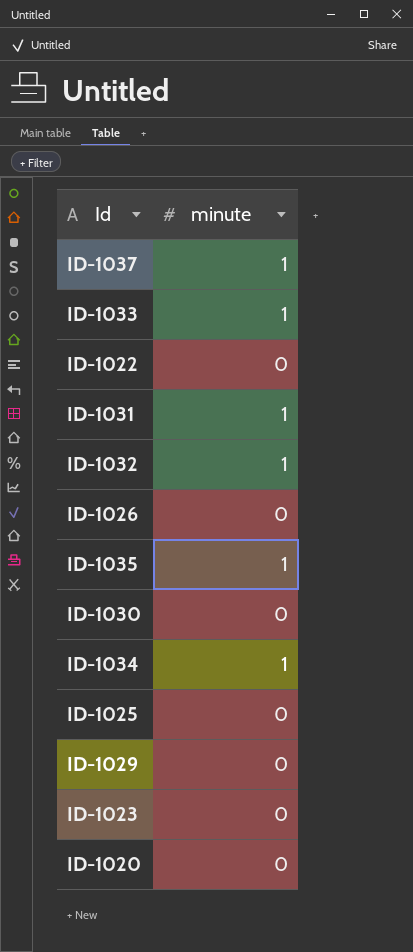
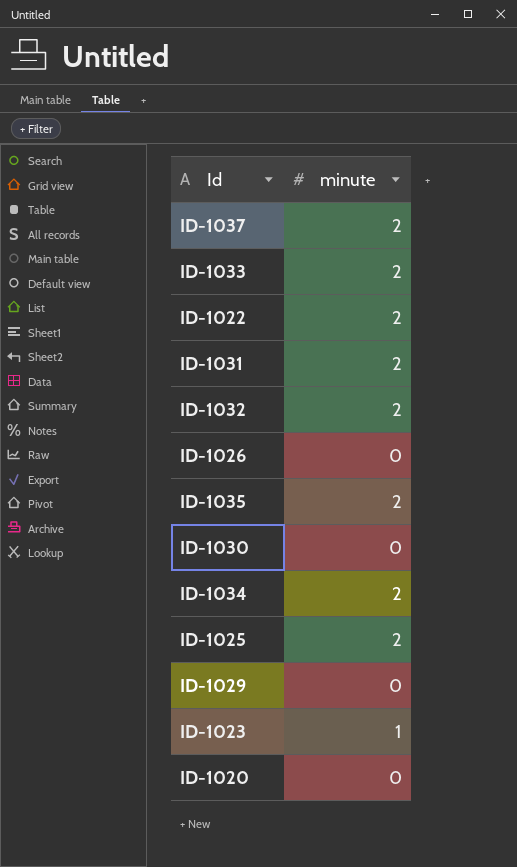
ID-1037 | minute: 1 -> 2
ID-1033 | minute: 1 -> 2
ID-1022 | minute: 0 -> 2
ID-1031 | minute: 1 -> 2
ID-1032 | minute: 1 -> 2
ID-1035 | minute: 1 -> 2
ID-1034 | minute: 1 -> 2
ID-1025 | minute: 0 -> 2
ID-1023 | minute: 0 -> 1

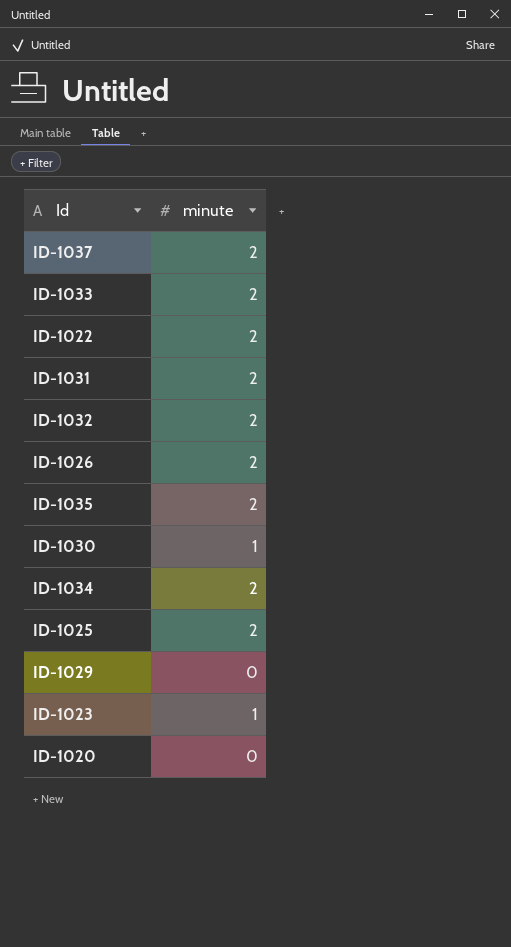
ID-1026 | minute: 0 -> 2
ID-1030 | minute: 0 -> 1

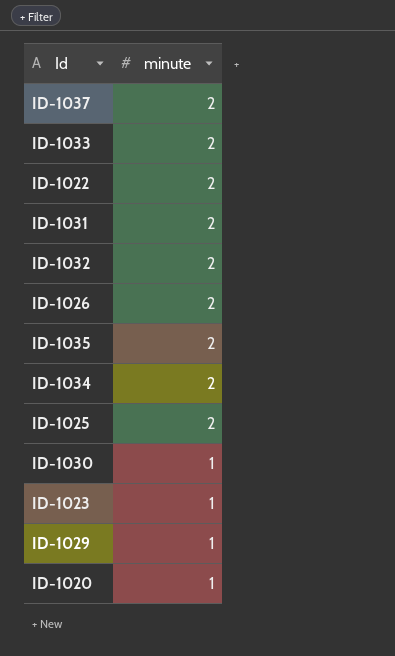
row order: none -> minute descending
ID-1029 | minute: 0 -> 1
ID-1020 | minute: 0 -> 1

